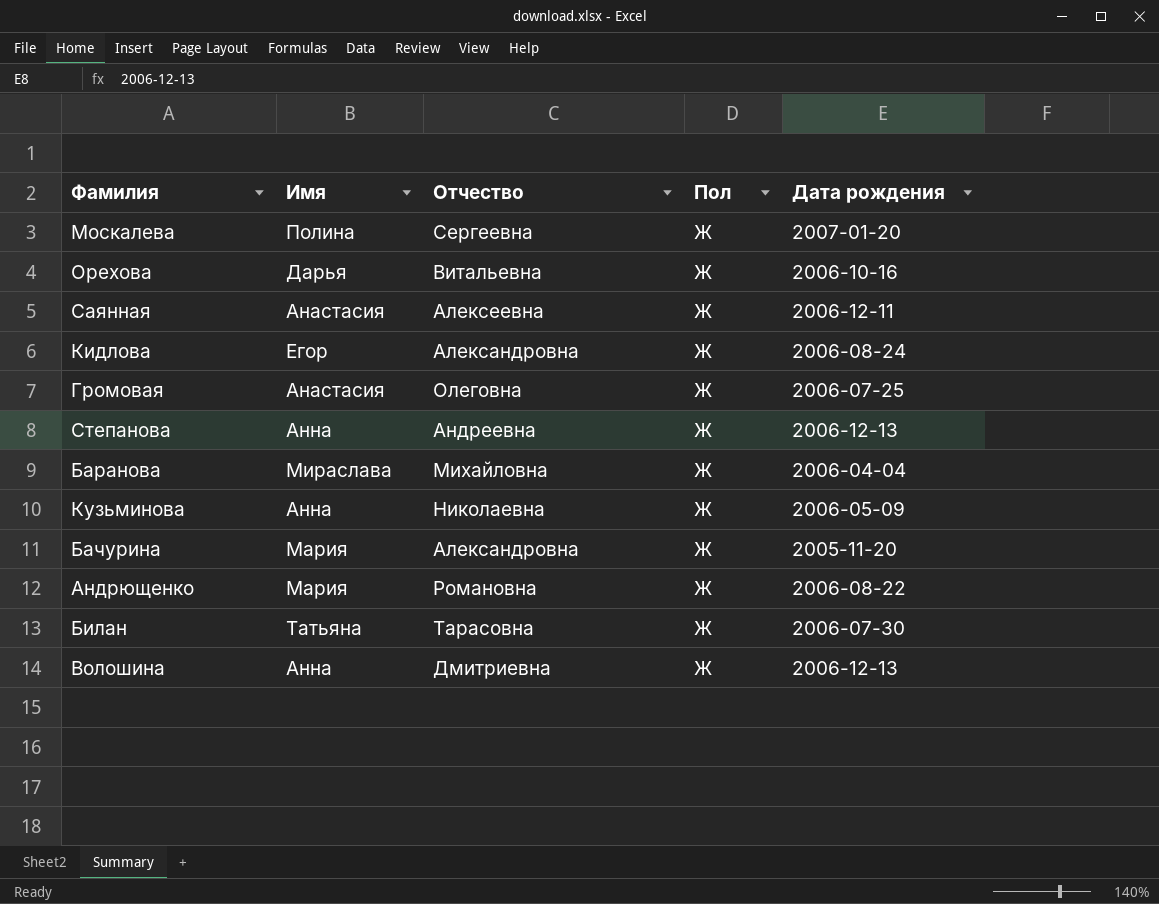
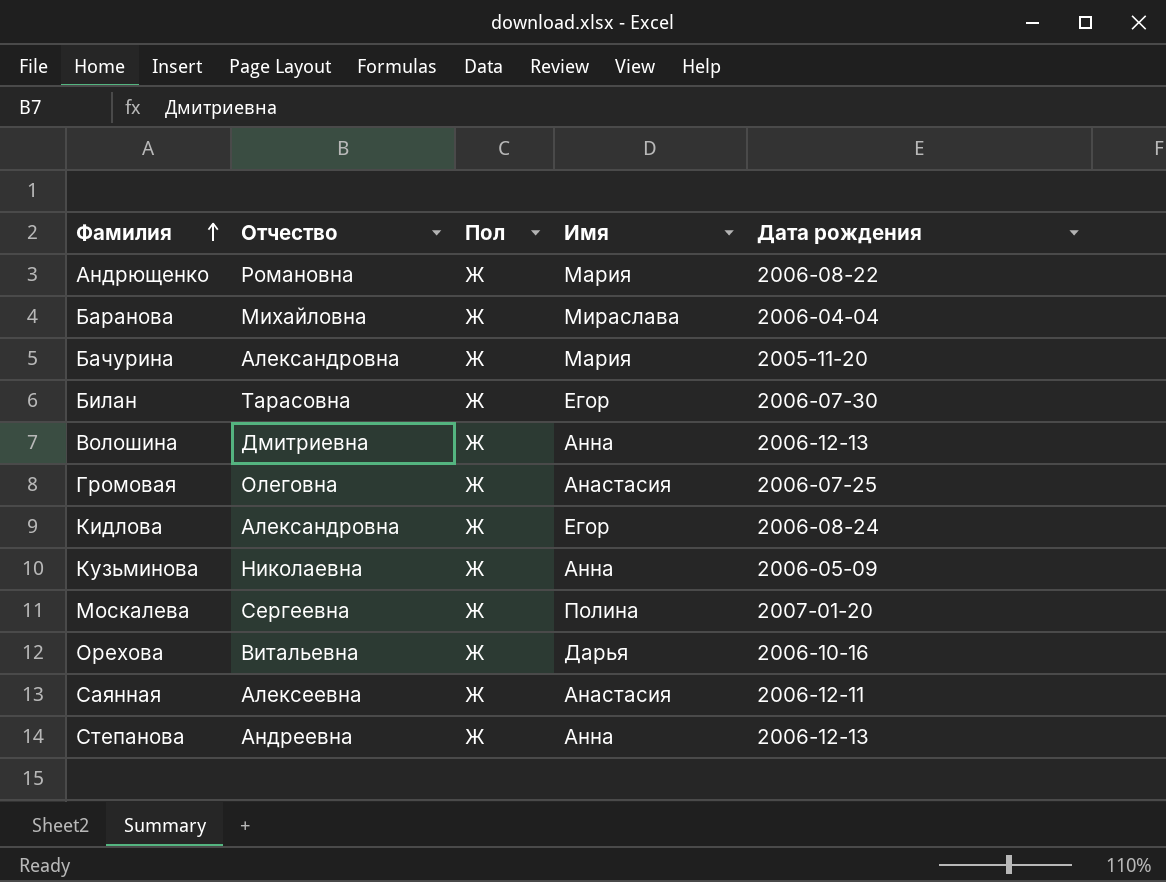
row order: none -> Фамилия ascending
column Имя | position: 2 -> 4
Билан | Имя: Татьяна -> Егор

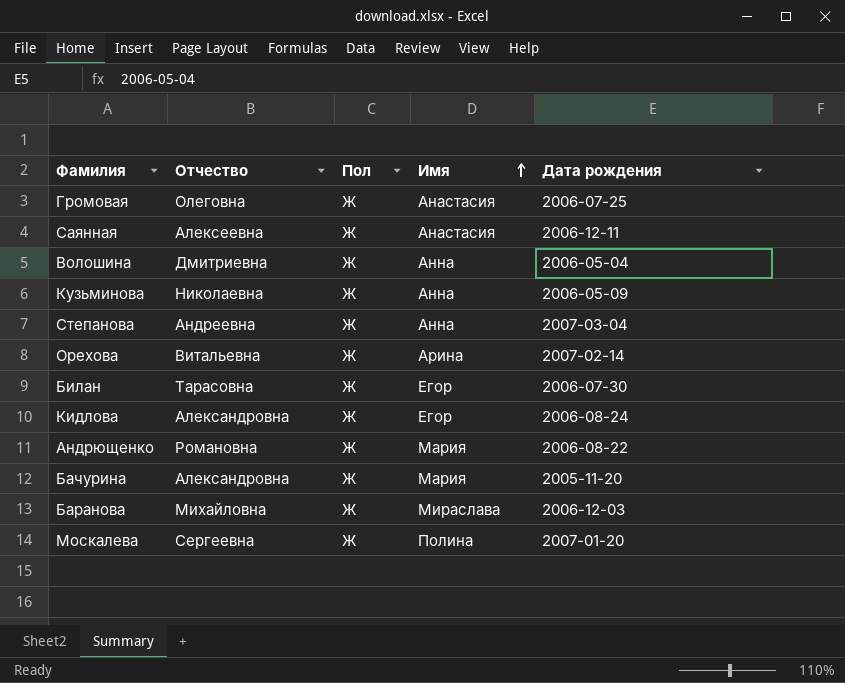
row order: Фамилия ascending -> Имя ascending
Волошина | Дата рождения: 2006-12-13 -> 2006-05-04
Степанова | Дата рождения: 2006-12-13 -> 2007-03-04
Орехова | Имя: Дарья -> Арина
Орехова | Дата рождения: 2006-10-16 -> 2007-02-14
Баранова | Дата рождения: 2006-04-04 -> 2006-12-03

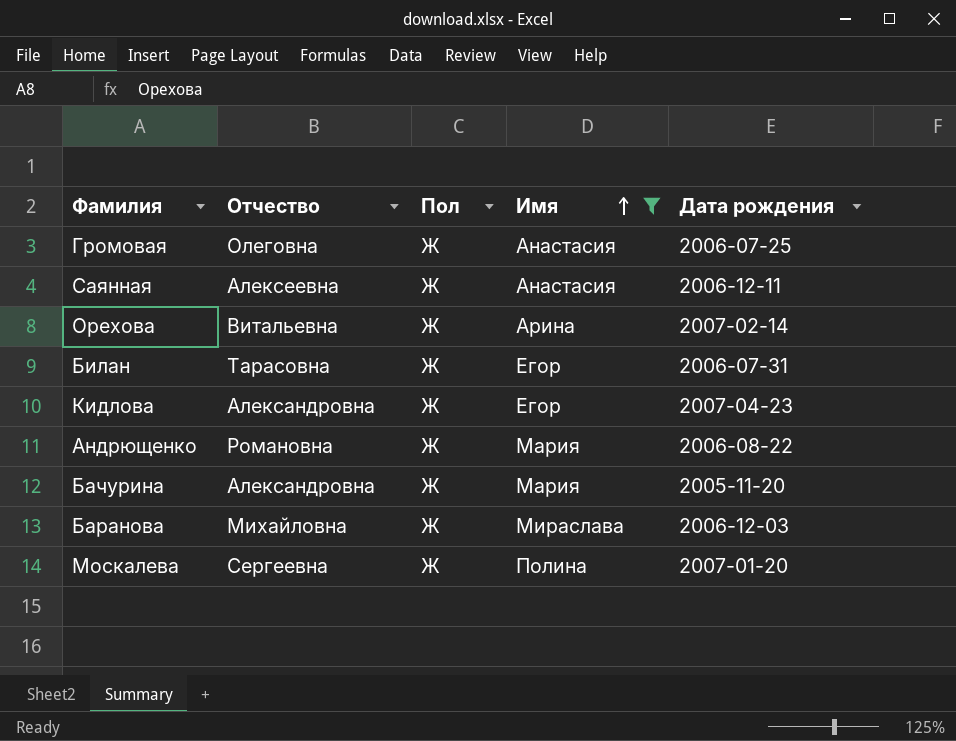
filter: none -> Имя != Анна
Билан | Дата рождения: 2006-07-30 -> 2006-07-31
Кидлова | Дата рождения: 2006-08-24 -> 2007-04-23

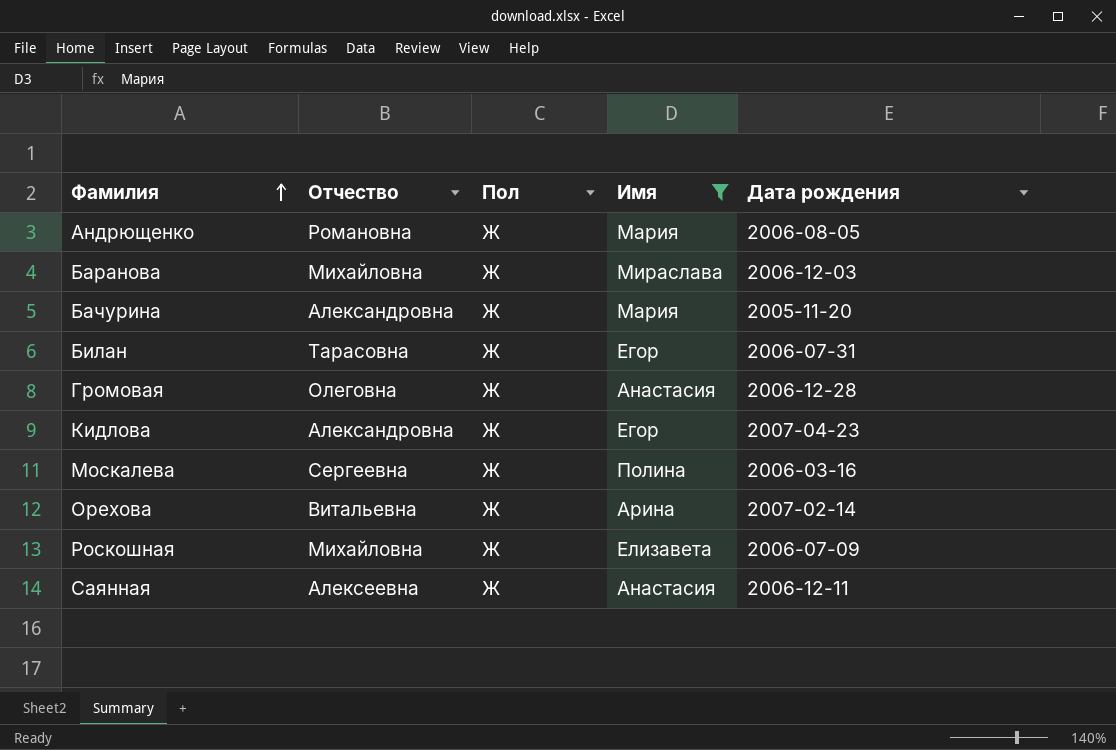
row order: Имя ascending -> Фамилия ascending
Андрющенко | Дата рождения: 2006-08-22 -> 2006-08-05
Громовая | Дата рождения: 2006-07-25 -> 2006-12-28
Москалева | Дата рождения: 2007-01-20 -> 2006-03-16
row Роскошная: none -> Михайловна | Ж | Елизавета | 2006-07-09

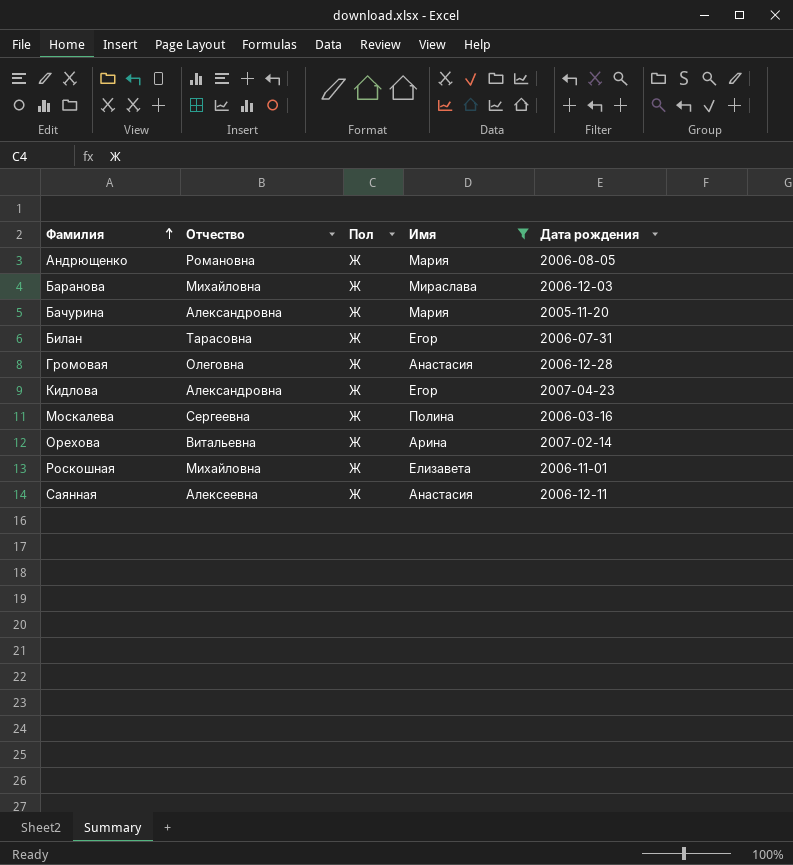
Роскошная | Дата рождения: 2006-07-09 -> 2006-11-01

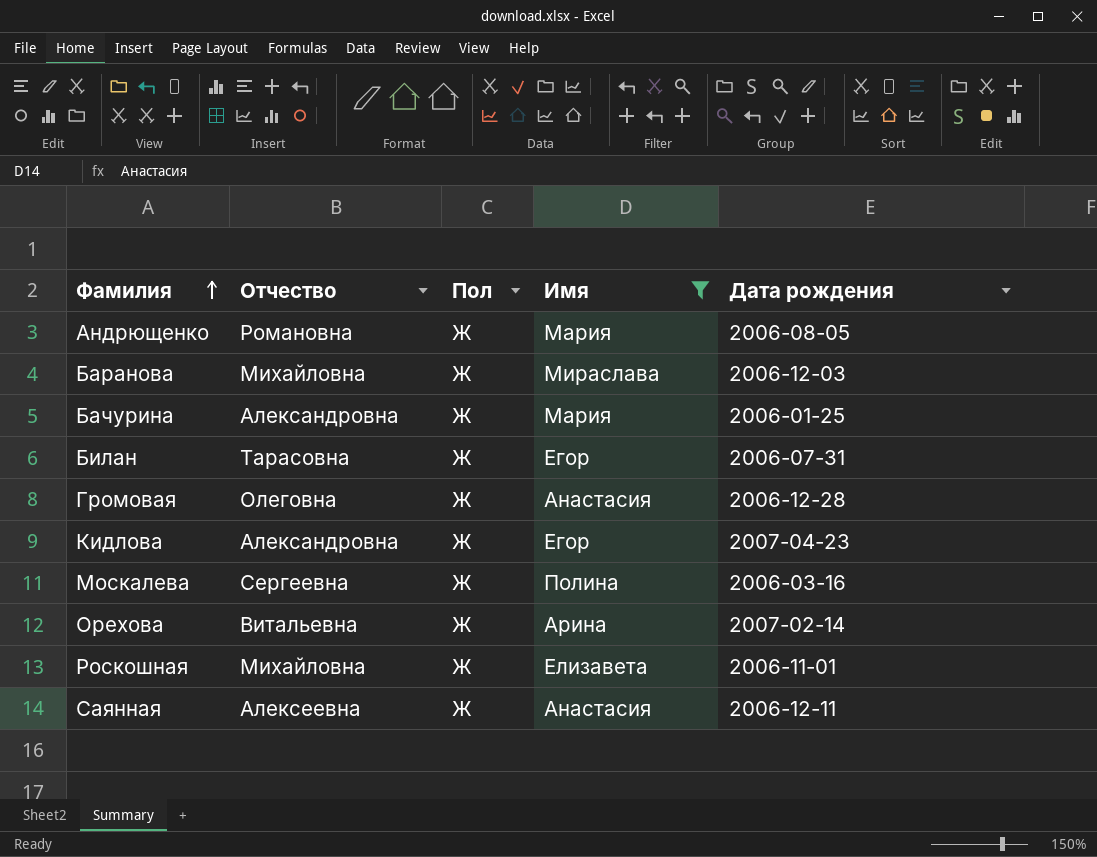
Бачурина | Дата рождения: 2005-11-20 -> 2006-01-25

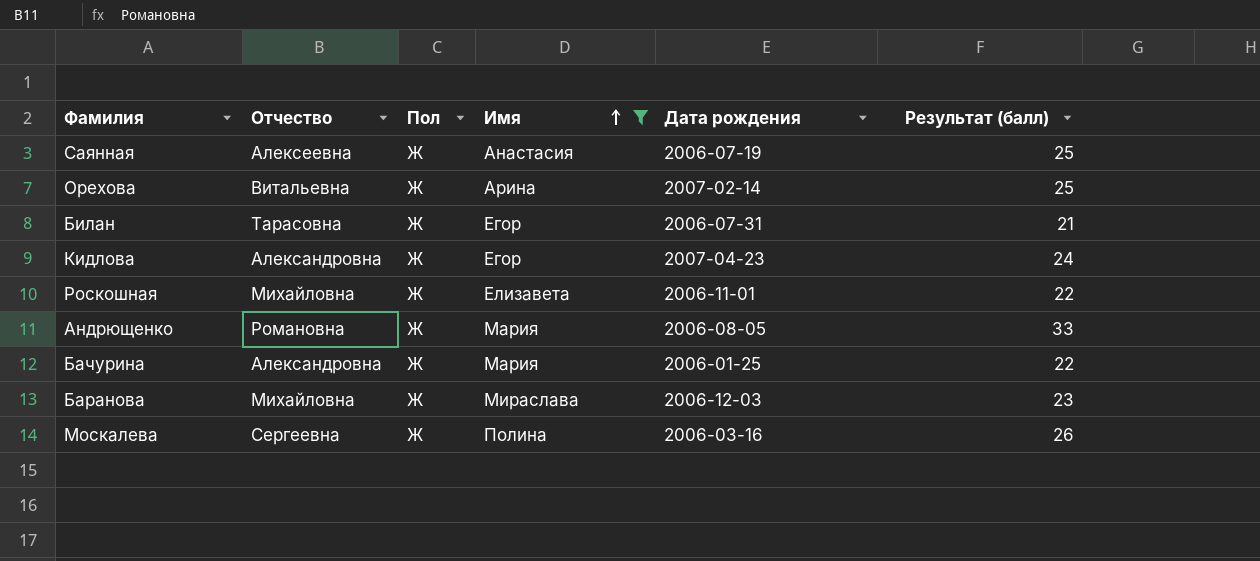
row order: Фамилия ascending -> Имя ascending
column Результат (балл) | position: none -> 6
row Громовая: Олеговна | Ж | Анастасия | 2006-12-28 -> none
Саянная | Дата рождения: 2006-12-11 -> 2006-07-19

